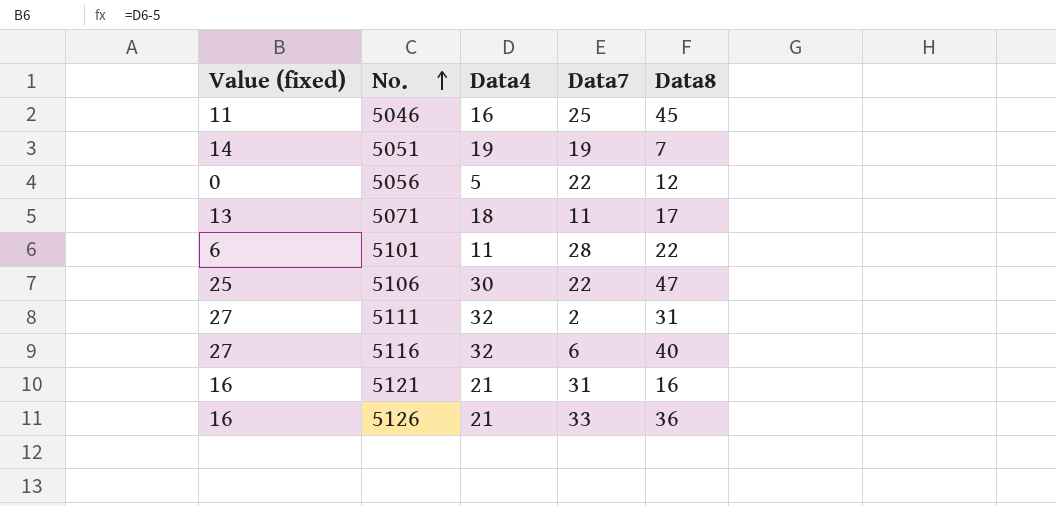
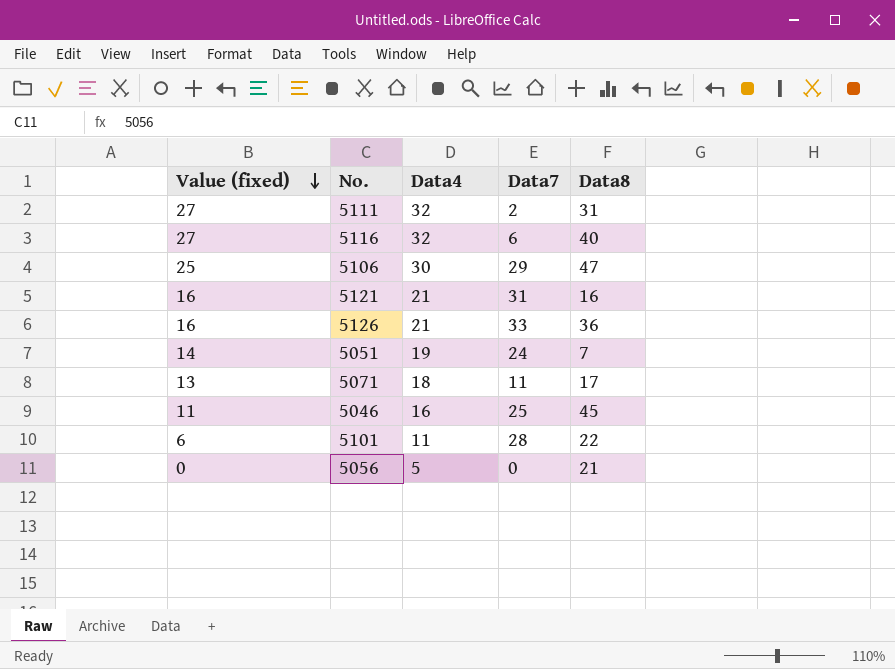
row order: No. ascending -> Value (fixed) descending
5106 | Data7: 22 -> 29
5051 | Data7: 19 -> 24
5056 | Data7: 22 -> 0
5056 | Data8: 12 -> 21

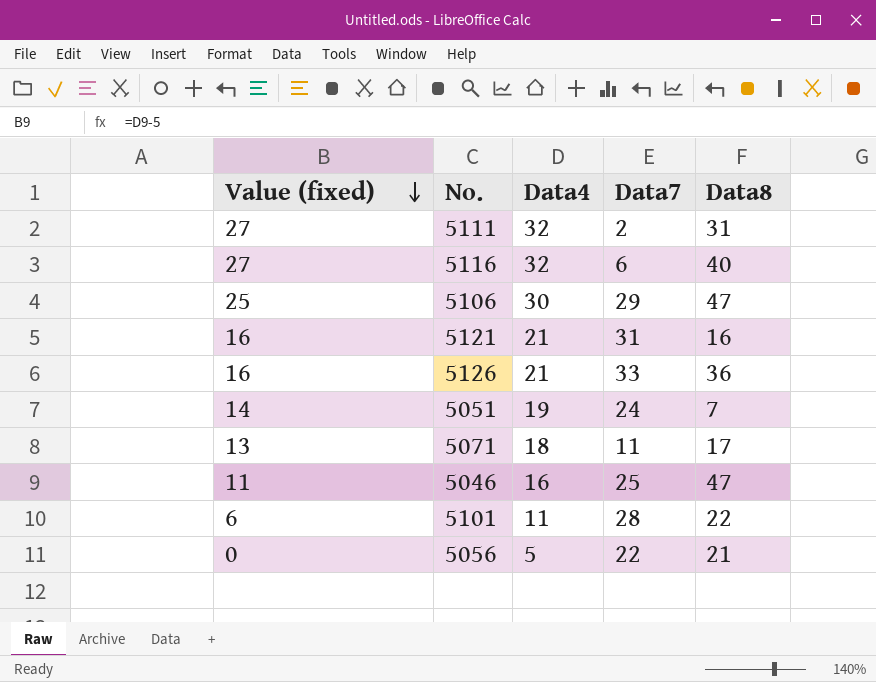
5046 | Data8: 45 -> 47
5056 | Data7: 0 -> 22

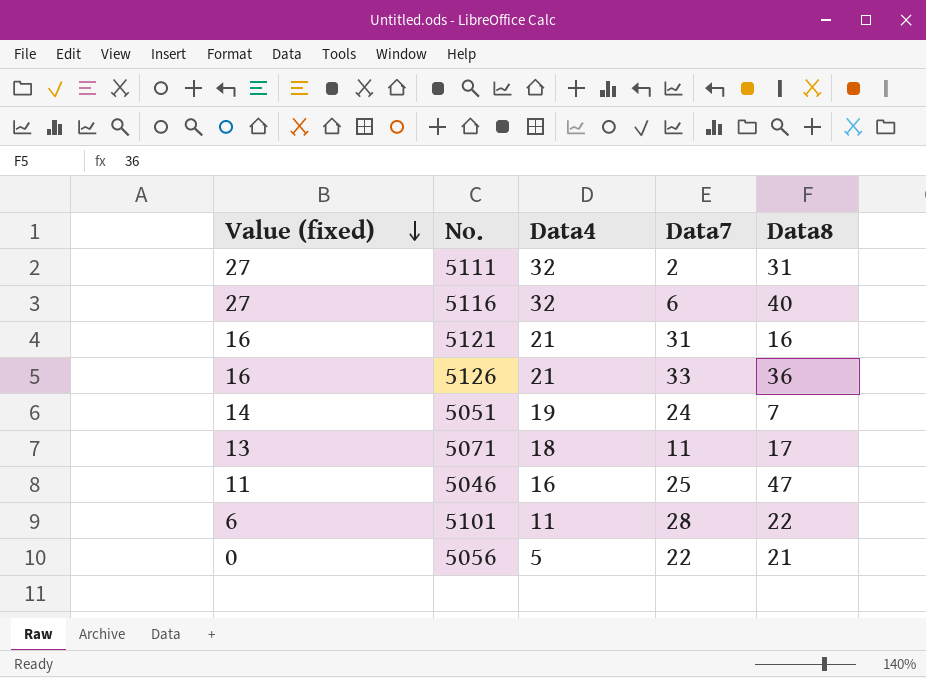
row 5106: 25 | 30 | 29 | 47 -> none

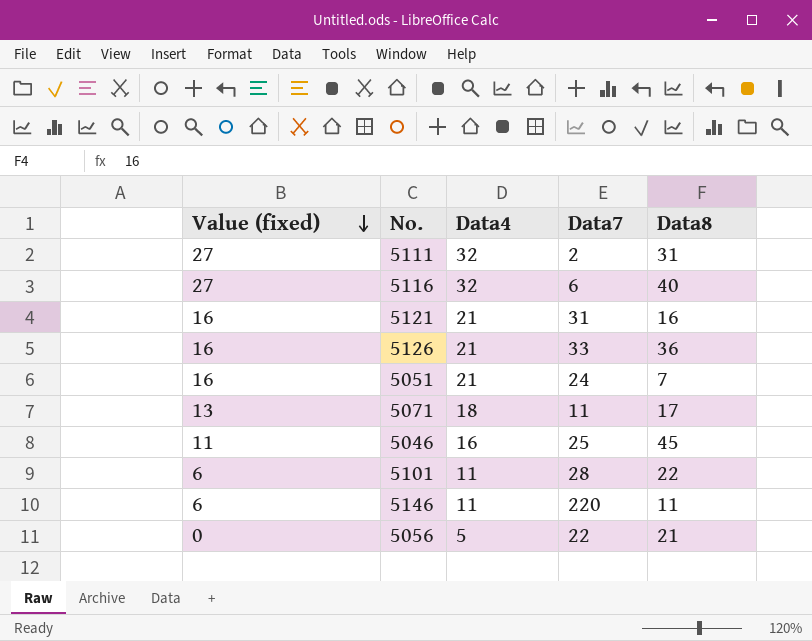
5051 | Value (fixed): 14 -> 16
5051 | Data4: 19 -> 21
5046 | Data8: 47 -> 45
row 5146: none -> 6 | 11 | 220 | 11

